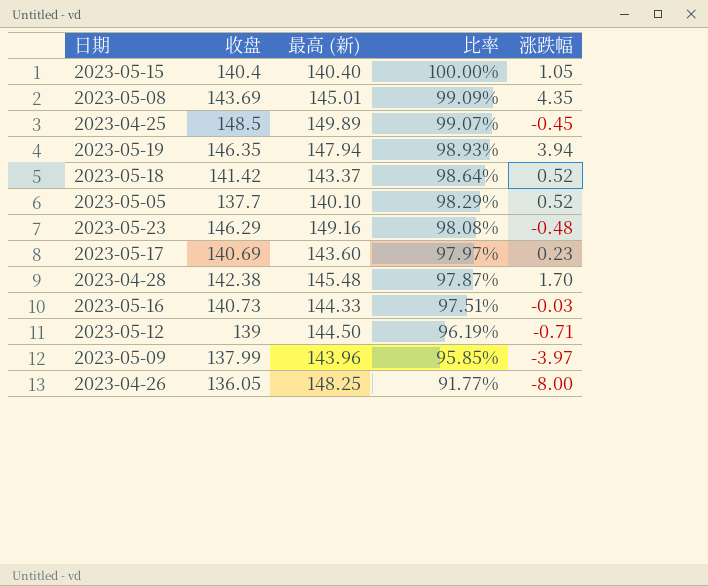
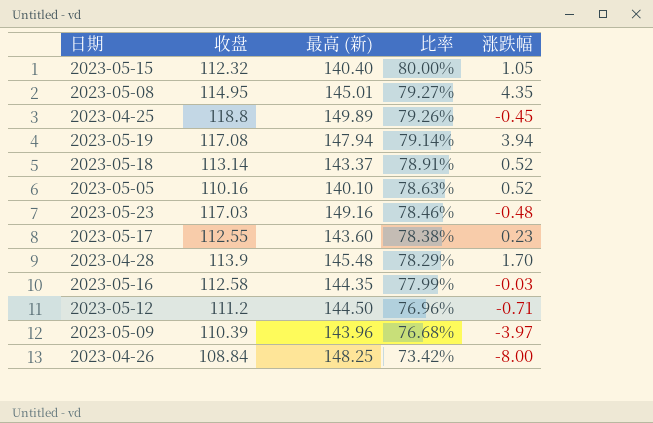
2023-05-15 | 收盘: 140.4 -> 112.32
2023-05-15 | 比率: 100.00% -> 80.00%
2023-05-08 | 收盘: 143.69 -> 114.95
2023-05-08 | 比率: 99.09% -> 79.27%
2023-04-25 | 收盘: 148.5 -> 118.8
2023-04-25 | 比率: 99.07% -> 79.26%
2023-05-19 | 收盘: 146.35 -> 117.08
2023-05-19 | 比率: 98.93% -> 79.14%
2023-05-18 | 收盘: 141.42 -> 113.14
2023-05-18 | 比率: 98.64% -> 78.91%
2023-05-05 | 收盘: 137.7 -> 110.16
2023-05-05 | 比率: 98.29% -> 78.63%
2023-05-23 | 收盘: 146.29 -> 117.03
2023-05-23 | 比率: 98.08% -> 78.46%
2023-05-17 | 收盘: 140.69 -> 112.55
2023-05-17 | 比率: 97.97% -> 78.38%
2023-04-28 | 收盘: 142.38 -> 113.9
2023-04-28 | 比率: 97.87% -> 78.29%
2023-05-16 | 收盘: 140.73 -> 112.58
2023-05-16 | 最高 (新): 144.33 -> 144.35
2023-05-16 | 比率: 97.51% -> 77.99%
2023-05-12 | 收盘: 139 -> 111.2
2023-05-12 | 比率: 96.19% -> 76.96%
2023-05-09 | 收盘: 137.99 -> 110.39
2023-05-09 | 比率: 95.85% -> 76.68%
2023-04-26 | 收盘: 136.05 -> 108.84
2023-04-26 | 比率: 91.77% -> 73.42%

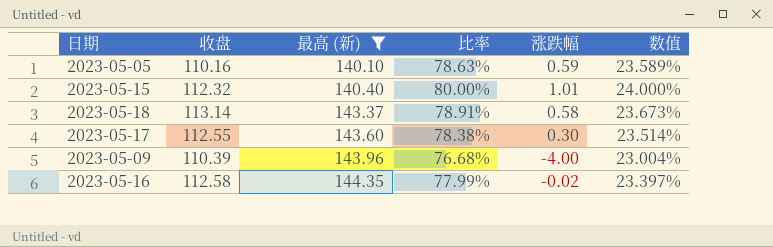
filter: none -> 最高 (新) <= 144.35
row order: 比率 descending -> 最高 (新) ascending
column 数值 | formula: none -> [比率] * 0.3
2023-05-05 | 涨跌幅: 0.52 -> 0.59
2023-05-15 | 涨跌幅: 1.05 -> 1.01
2023-05-18 | 涨跌幅: 0.52 -> 0.58
2023-05-17 | 涨跌幅: 0.23 -> 0.30
2023-05-09 | 涨跌幅: -3.97 -> -4.00
2023-05-16 | 涨跌幅: -0.03 -> -0.02

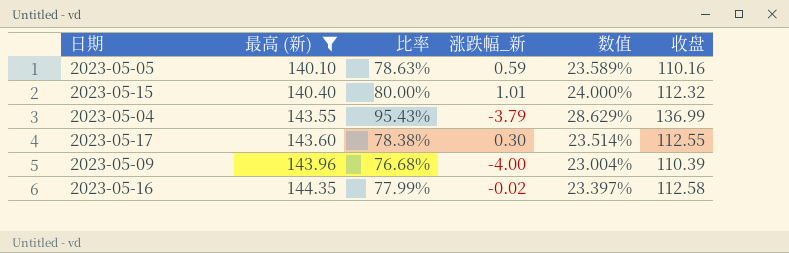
column name: 涨跌幅 -> 涨跌幅_新
column 收盘 | position: 2 -> 6
row 2023-05-18: 113.14 | 143.37 | 78.91% | 0.58 | 23.673% -> none
row 2023-05-04: none -> 143.55 | 95.43% | -3.79 | 28.629% | 136.99

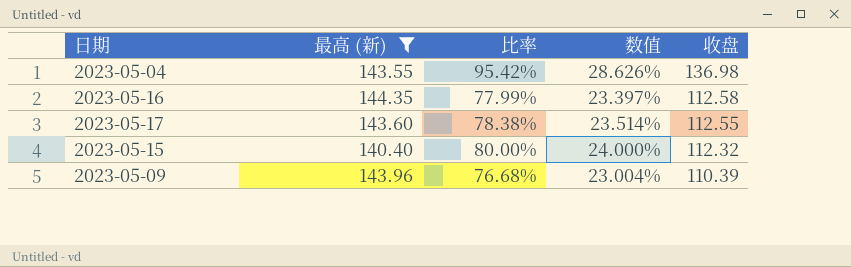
row order: 最高 (新) ascending -> 收盘 descending
column 涨跌幅_新 | position: 4 -> none
row 2023-05-05: 140.10 | 78.63% | 0.59 | 23.589% | 110.16 -> none
2023-05-04 | 比率: 95.43% -> 95.42%
2023-05-04 | 数值: 28.629% -> 28.626%
2023-05-04 | 收盘: 136.99 -> 136.98

